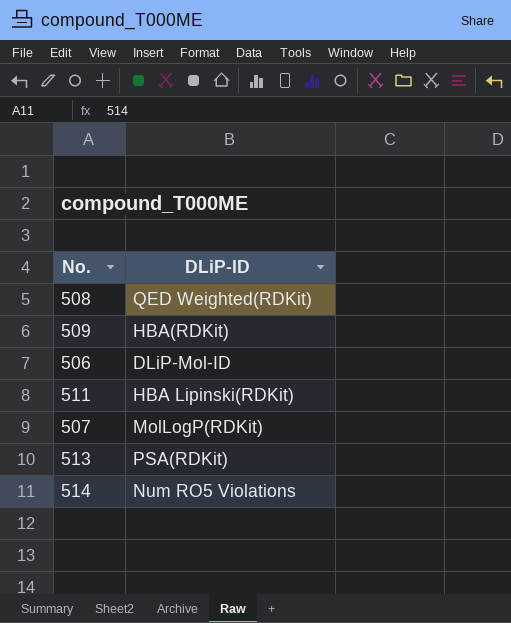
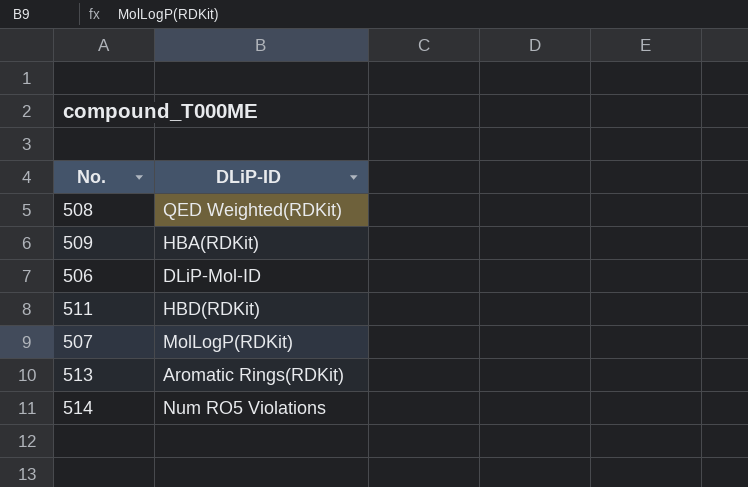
511 | DLiP-ID: HBA Lipinski(RDKit) -> HBD(RDKit)
513 | DLiP-ID: PSA(RDKit) -> Aromatic Rings(RDKit)

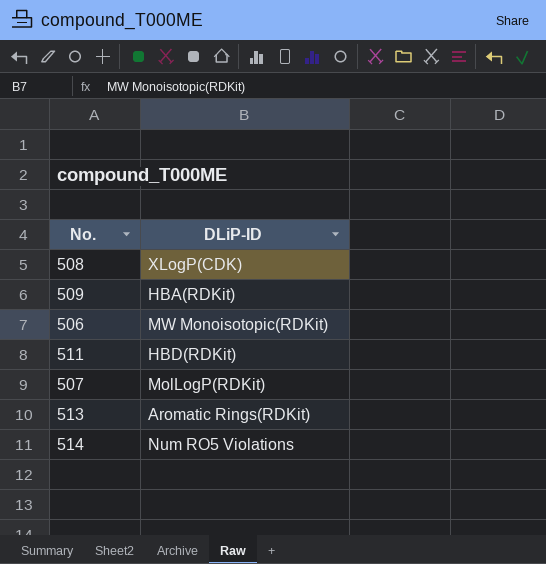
508 | DLiP-ID: QED Weighted(RDKit) -> XLogP(CDK)
506 | DLiP-ID: DLiP-Mol-ID -> MW Monoisotopic(RDKit)

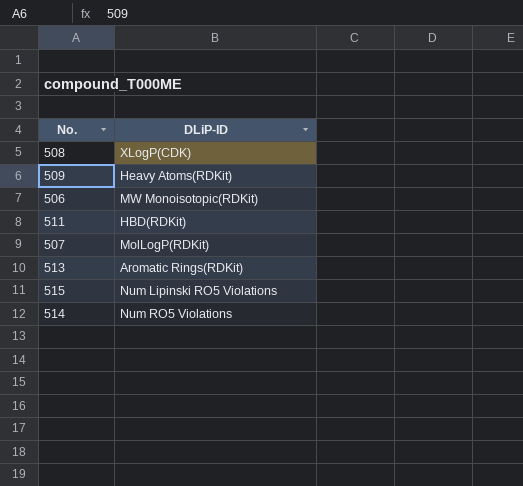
509 | DLiP-ID: HBA(RDKit) -> Heavy Atoms(RDKit)
row 515: none -> Num Lipinski RO5 Violations

